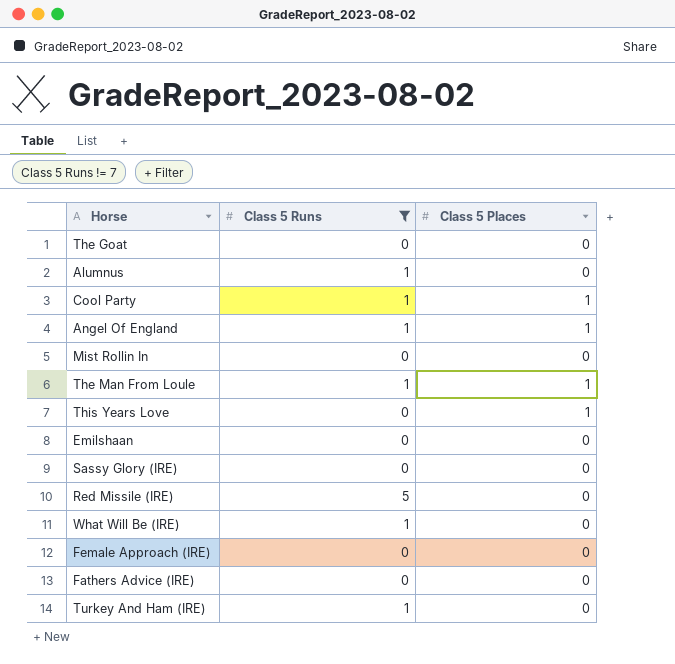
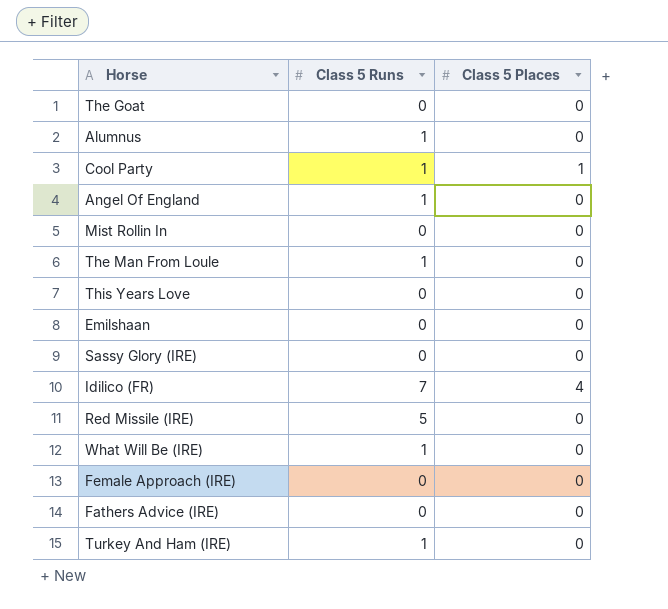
filter: Class 5 Runs != 7 -> none
Angel Of England | Class 5 Places: 1 -> 0
The Man From Loule | Class 5 Places: 1 -> 0
This Years Love | Class 5 Places: 1 -> 0

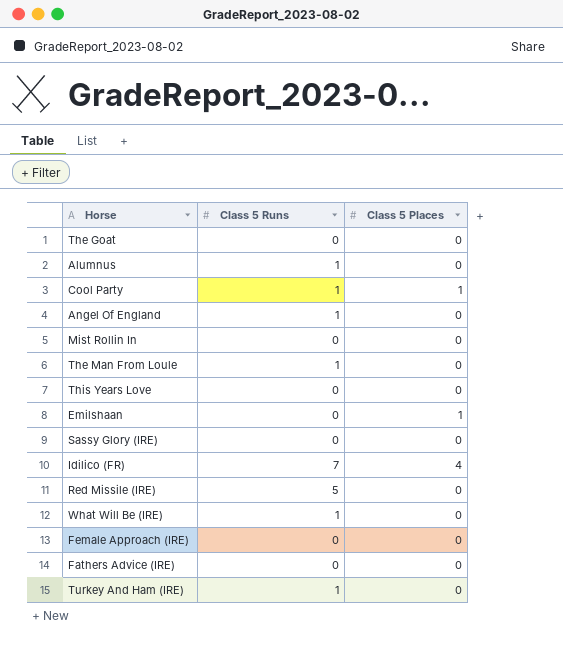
Emilshaan | Class 5 Places: 0 -> 1

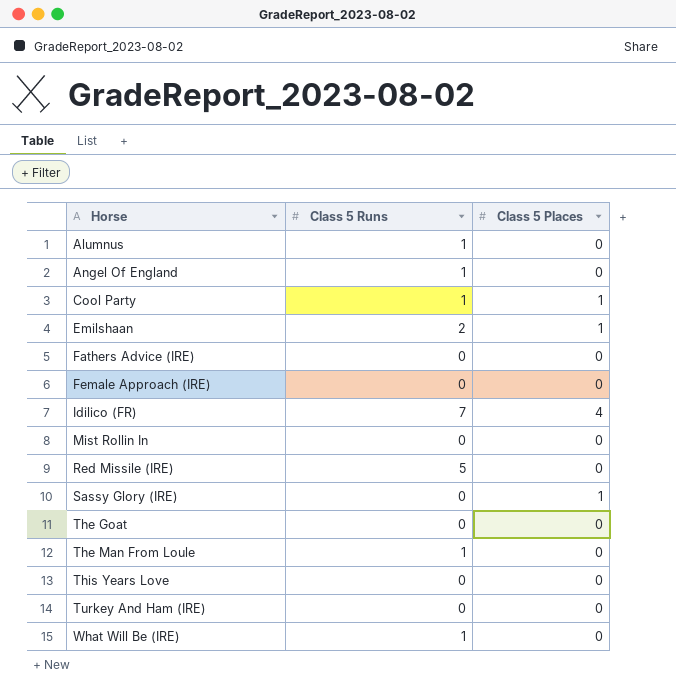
row order: none -> Horse ascending
Emilshaan | Class 5 Runs: 0 -> 2
Sassy Glory (IRE) | Class 5 Places: 0 -> 1
Turkey And Ham (IRE) | Class 5 Runs: 1 -> 0

